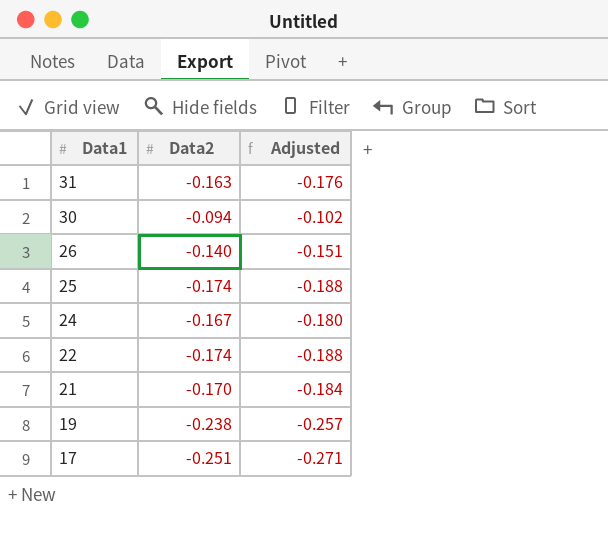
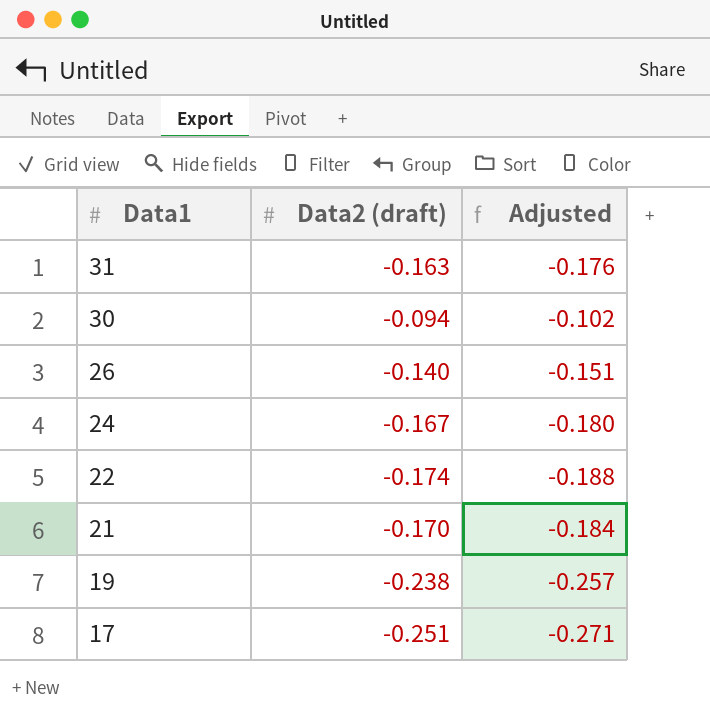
column name: Data2 -> Data2 (draft)
row 25: -0.174 | -0.188 -> none

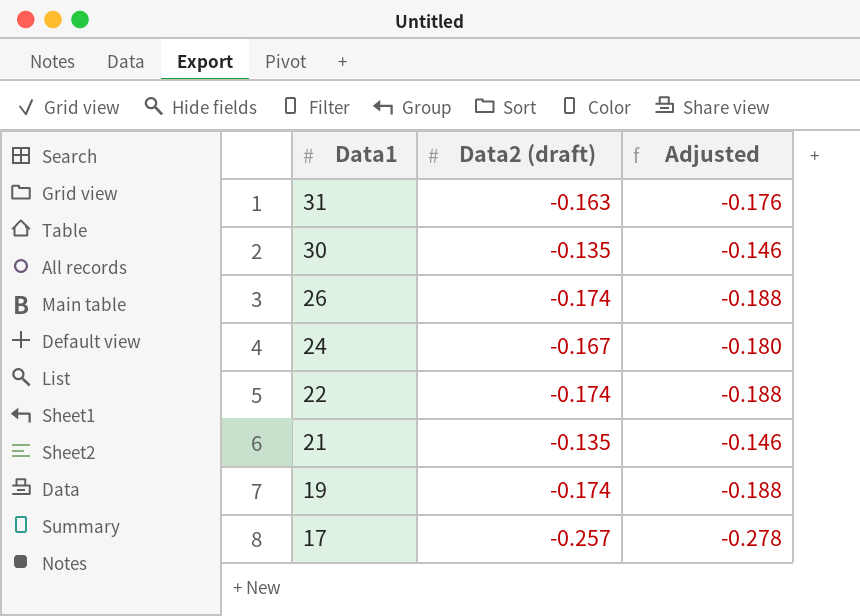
30 | Data2 (draft): -0.094 -> -0.135
30 | Adjusted: -0.102 -> -0.146
26 | Data2 (draft): -0.140 -> -0.174
26 | Adjusted: -0.151 -> -0.188
21 | Data2 (draft): -0.170 -> -0.135
21 | Adjusted: -0.184 -> -0.146
19 | Data2 (draft): -0.238 -> -0.174
19 | Adjusted: -0.257 -> -0.188
17 | Data2 (draft): -0.251 -> -0.257
17 | Adjusted: -0.271 -> -0.278

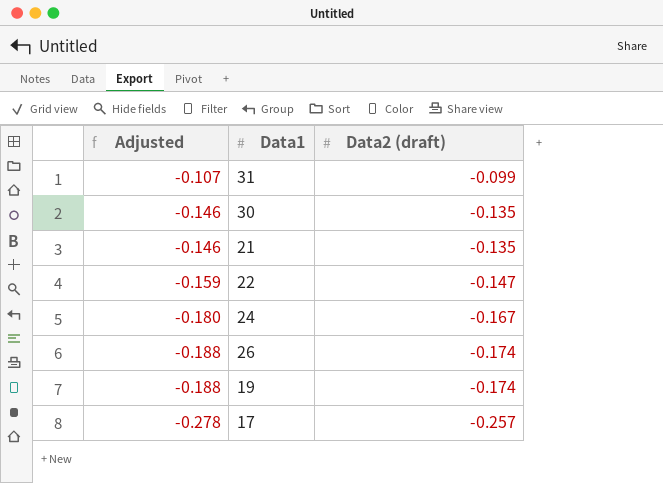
row order: Data1 descending -> Adjusted descending
column Adjusted | position: 3 -> 1
31 | Adjusted: -0.176 -> -0.107
31 | Data2 (draft): -0.163 -> -0.099
22 | Adjusted: -0.188 -> -0.159
22 | Data2 (draft): -0.174 -> -0.147

